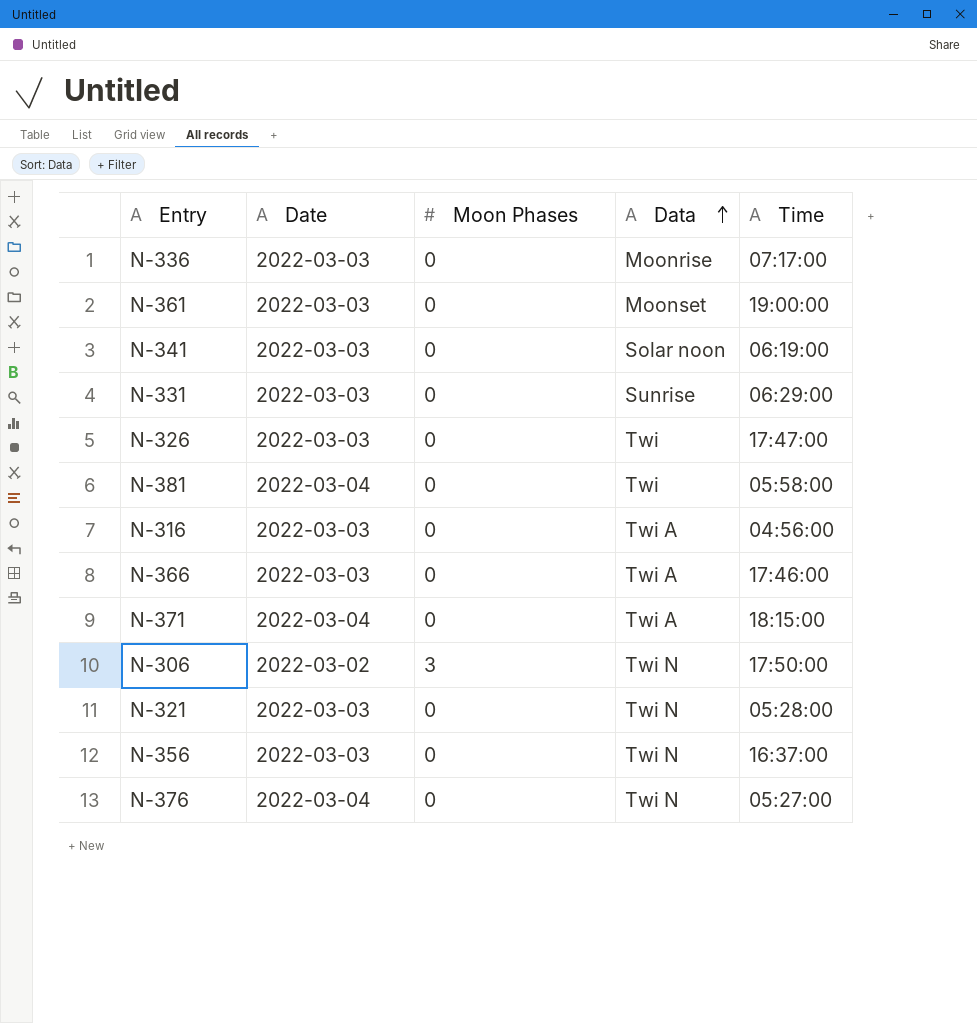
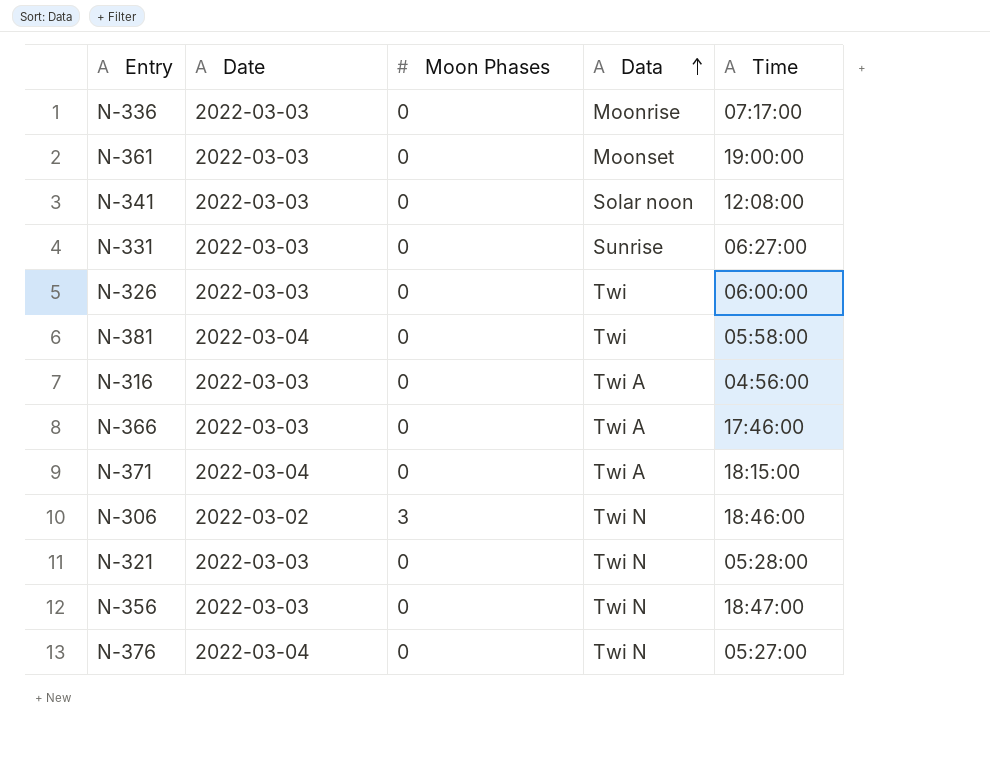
N-341 | Time: 06:19:00 -> 12:08:00
N-331 | Time: 06:29:00 -> 06:27:00
N-326 | Time: 17:47:00 -> 06:00:00
N-306 | Time: 17:50:00 -> 18:46:00
N-356 | Time: 16:37:00 -> 18:47:00

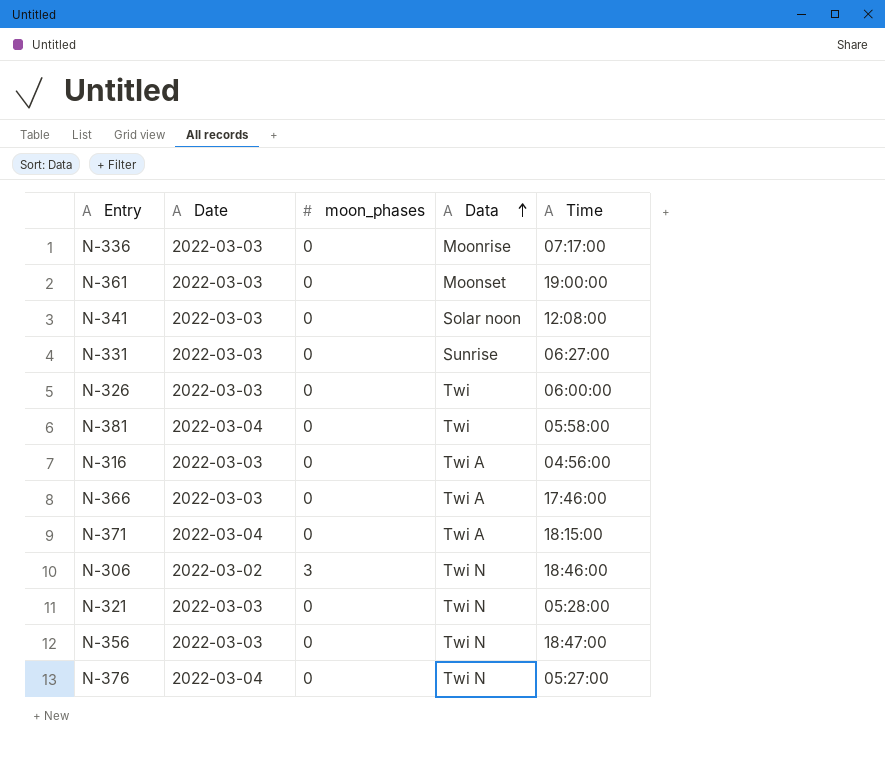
column name: Moon Phases -> moon_phases

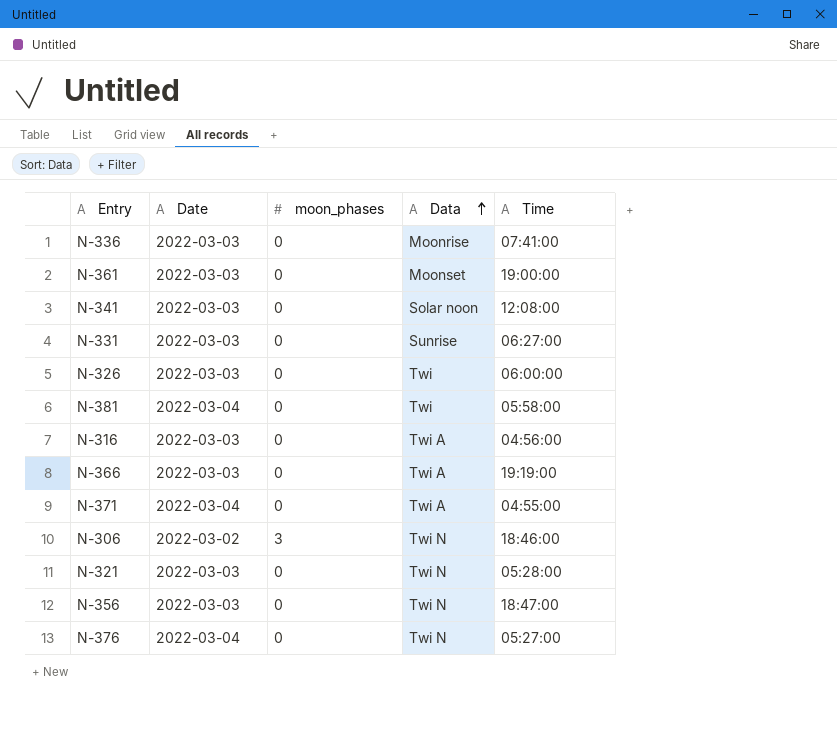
N-336 | Time: 07:17:00 -> 07:41:00
N-366 | Time: 17:46:00 -> 19:19:00
N-371 | Time: 18:15:00 -> 04:55:00

